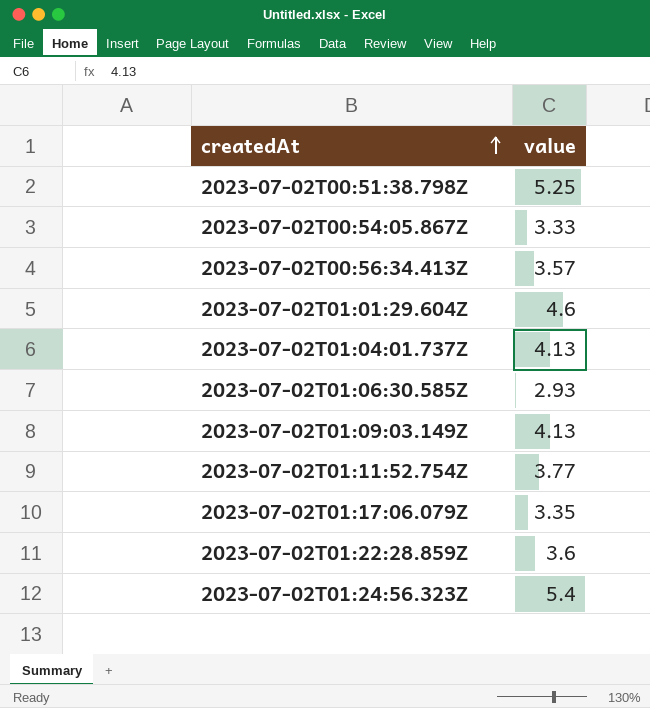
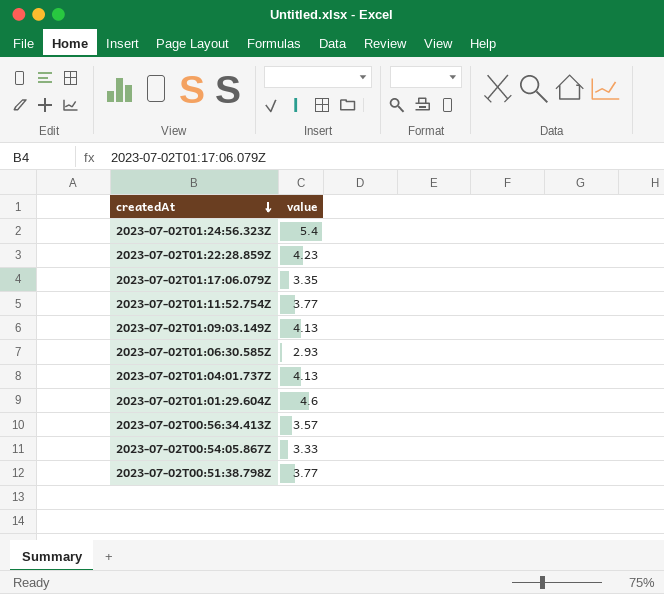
row order: createdAt ascending -> createdAt descending
2023-07-02T01:22:28.859Z | value: 3.6 -> 4.23
2023-07-02T00:51:38.798Z | value: 5.25 -> 3.77

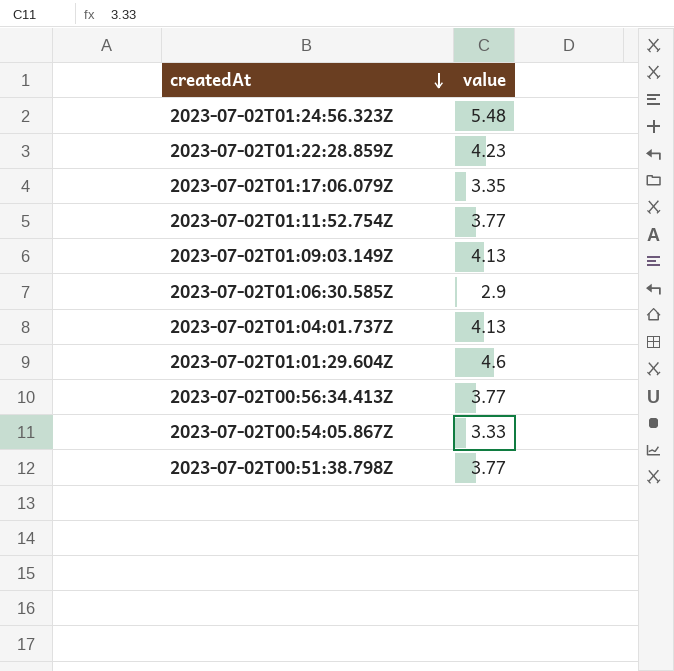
2023-07-02T01:24:56.323Z | value: 5.4 -> 5.48
2023-07-02T01:06:30.585Z | value: 2.93 -> 2.9
2023-07-02T00:56:34.413Z | value: 3.57 -> 3.77

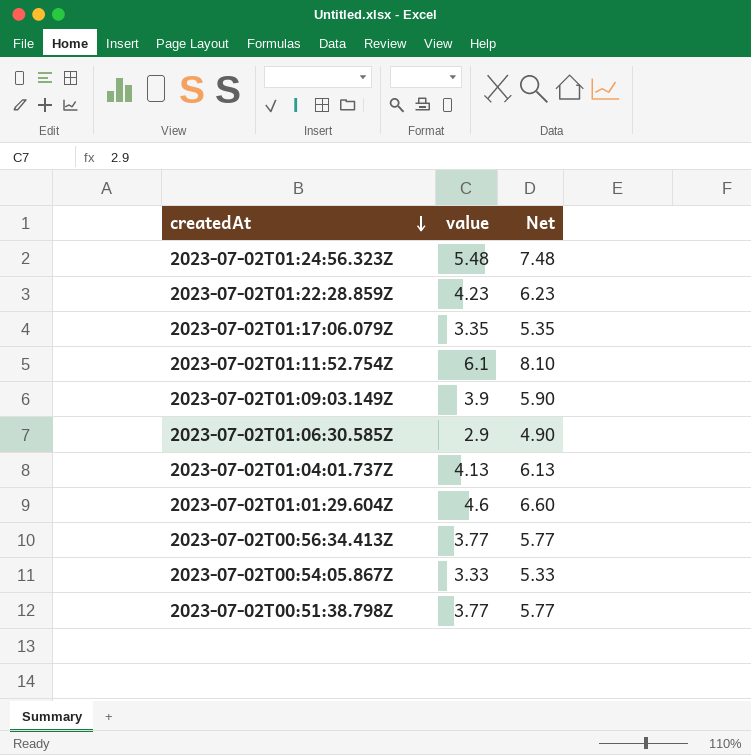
column Net | formula: none -> [value] + 2
2023-07-02T01:11:52.754Z | value: 3.77 -> 6.1
2023-07-02T01:09:03.149Z | value: 4.13 -> 3.9

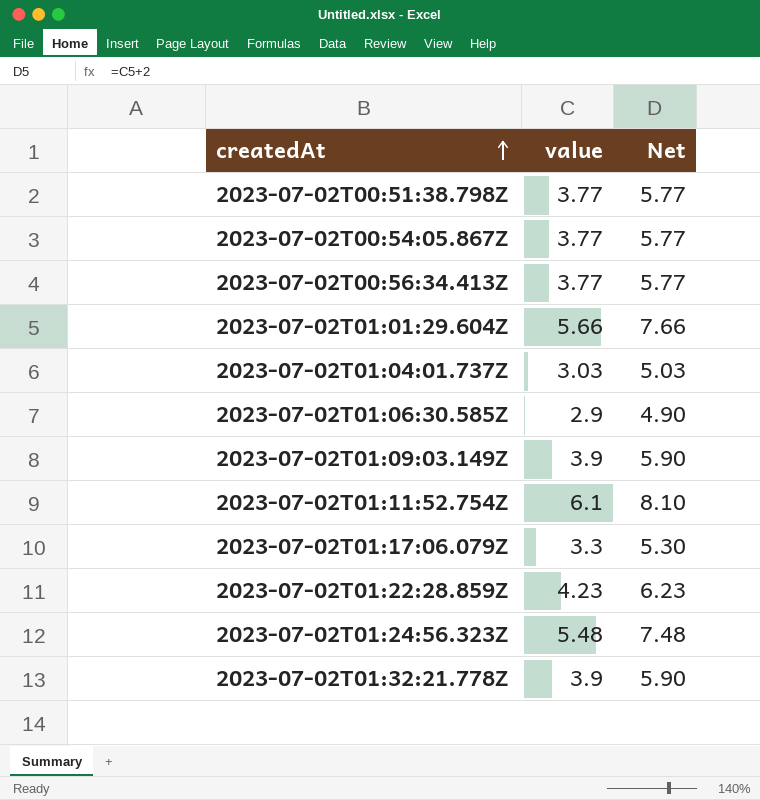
row order: createdAt descending -> createdAt ascending
2023-07-02T00:54:05.867Z | value: 3.33 -> 3.77
2023-07-02T00:54:05.867Z | Net: 5.33 -> 5.77
2023-07-02T01:01:29.604Z | value: 4.6 -> 5.66
2023-07-02T01:01:29.604Z | Net: 6.60 -> 7.66
2023-07-02T01:04:01.737Z | value: 4.13 -> 3.03
2023-07-02T01:04:01.737Z | Net: 6.13 -> 5.03
2023-07-02T01:17:06.079Z | value: 3.35 -> 3.3
2023-07-02T01:17:06.079Z | Net: 5.35 -> 5.30
row 2023-07-02T01:32:21.778Z: none -> 3.9 | 5.90

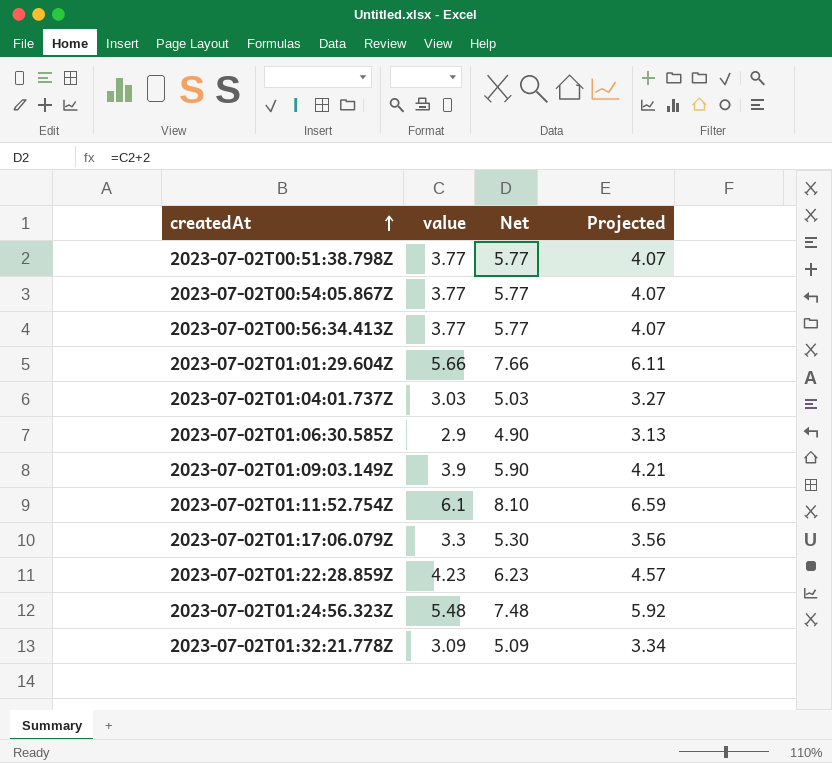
column Projected | formula: none -> [value] * 1.08
2023-07-02T01:32:21.778Z | value: 3.9 -> 3.09
2023-07-02T01:32:21.778Z | Net: 5.90 -> 5.09

